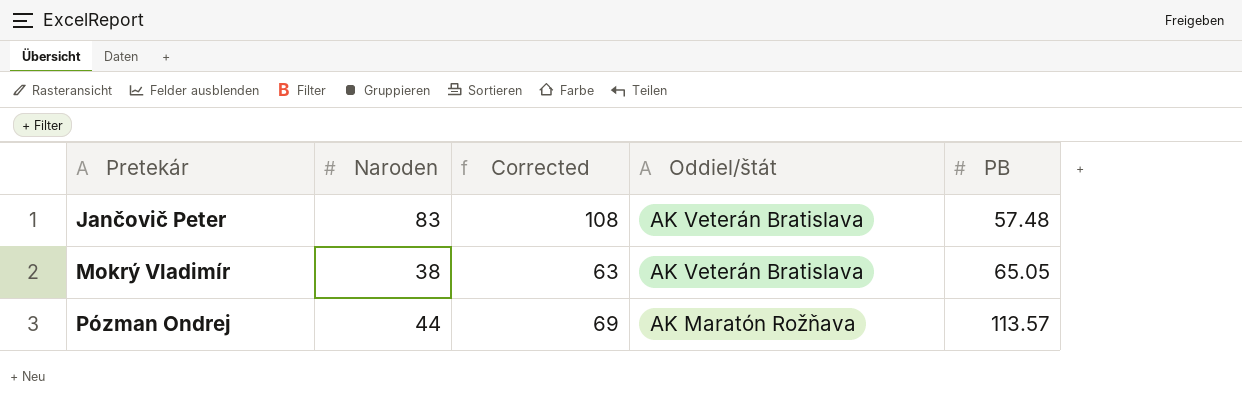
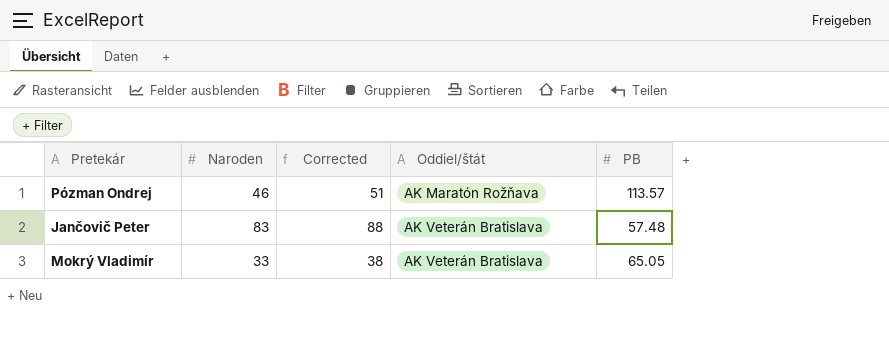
row order: Pretekár ascending -> Oddiel/štát ascending
column Corrected | formula: [Naroden] + 25 -> [Naroden] + 5
Pózman Ondrej | Naroden: 44 -> 46
Mokrý Vladimír | Naroden: 38 -> 33

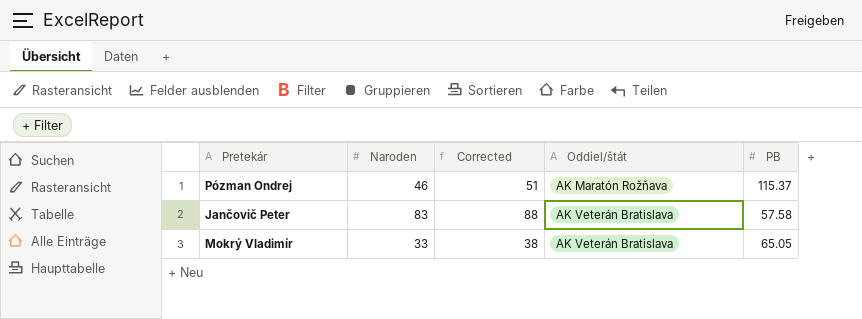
Pózman Ondrej | PB: 113.57 -> 115.37
Jančovič Peter | PB: 57.48 -> 57.58

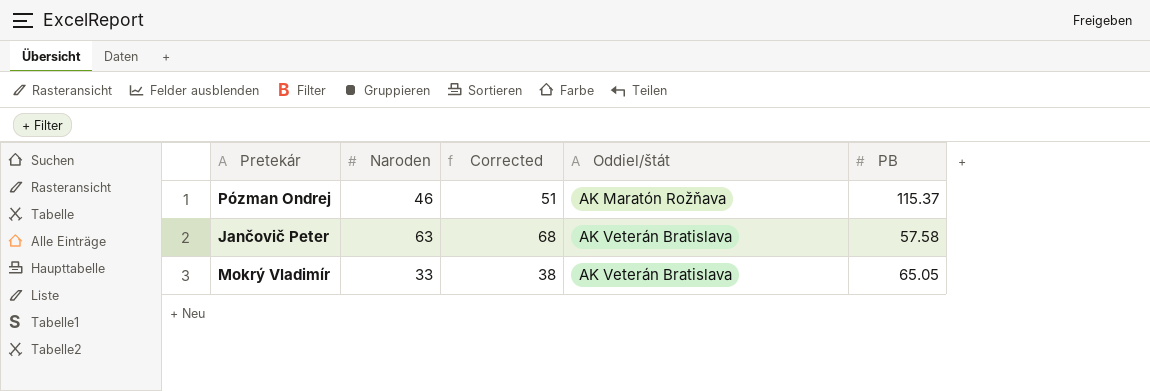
Jančovič Peter | Naroden: 83 -> 63
Jančovič Peter | Corrected: 88 -> 68

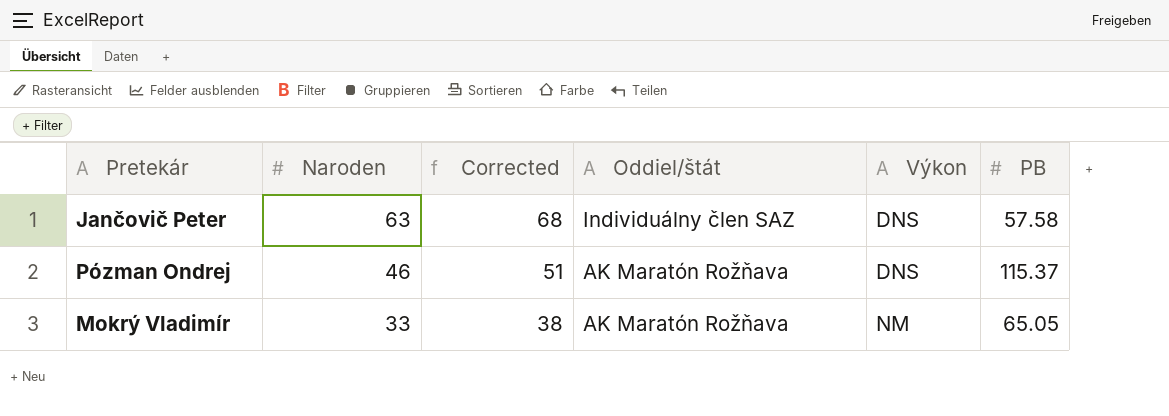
row order: Oddiel/štát ascending -> Naroden descending
column Výkon | position: none -> 5
Jančovič Peter | Oddiel/štát: AK Veterán Bratislava -> Individuálny člen SAZ
Mokrý Vladimír | Oddiel/štát: AK Veterán Bratislava -> AK Maratón Rožňava

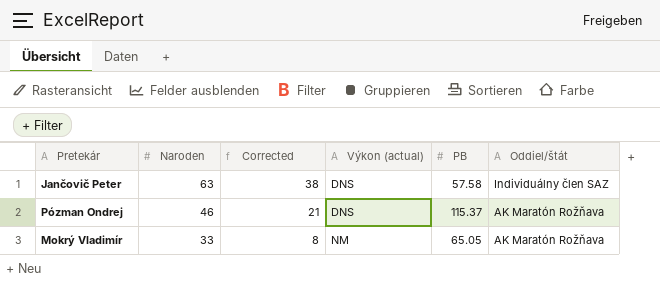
column Corrected | formula: [Naroden] + 5 -> [Naroden] - 25
column name: Výkon -> Výkon (actual)
column Oddiel/štát | position: 4 -> 6

